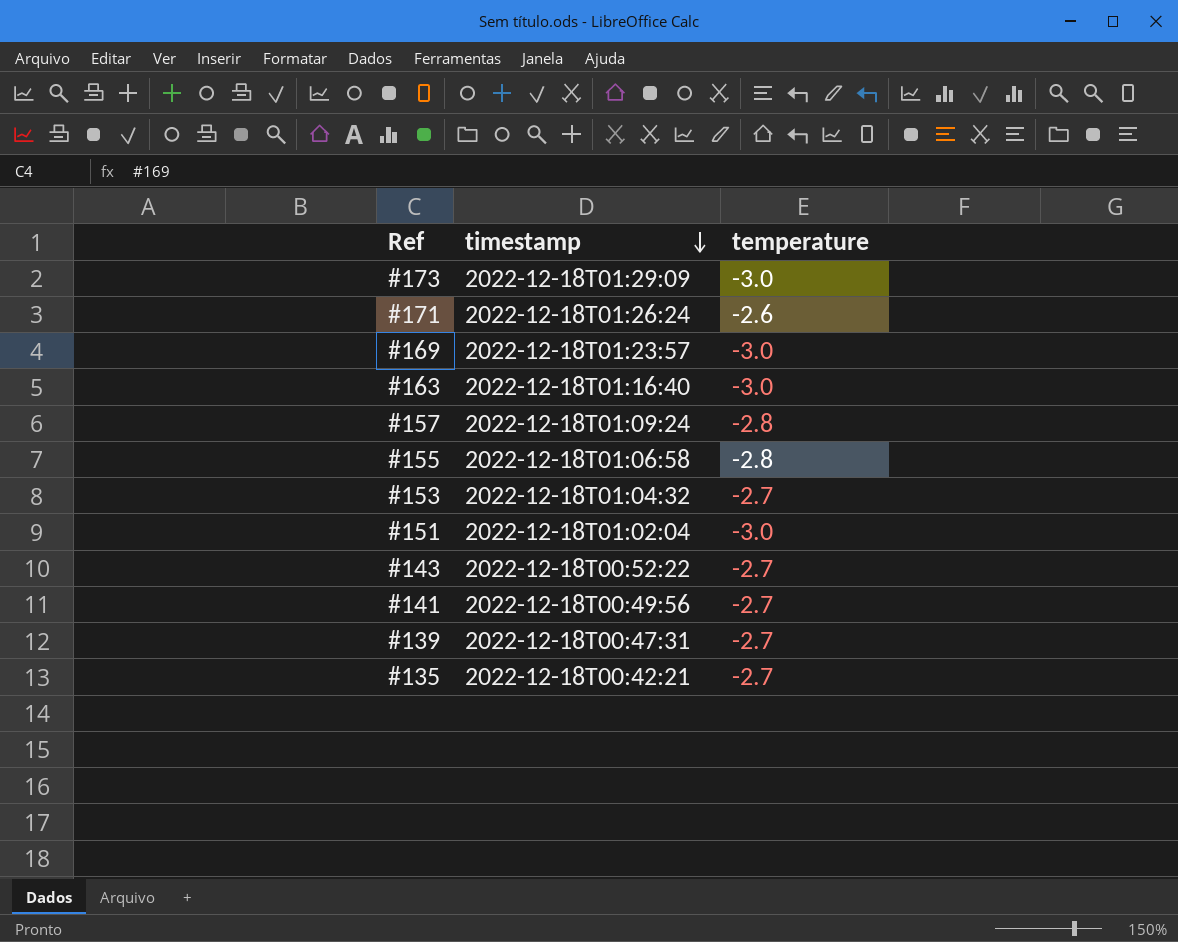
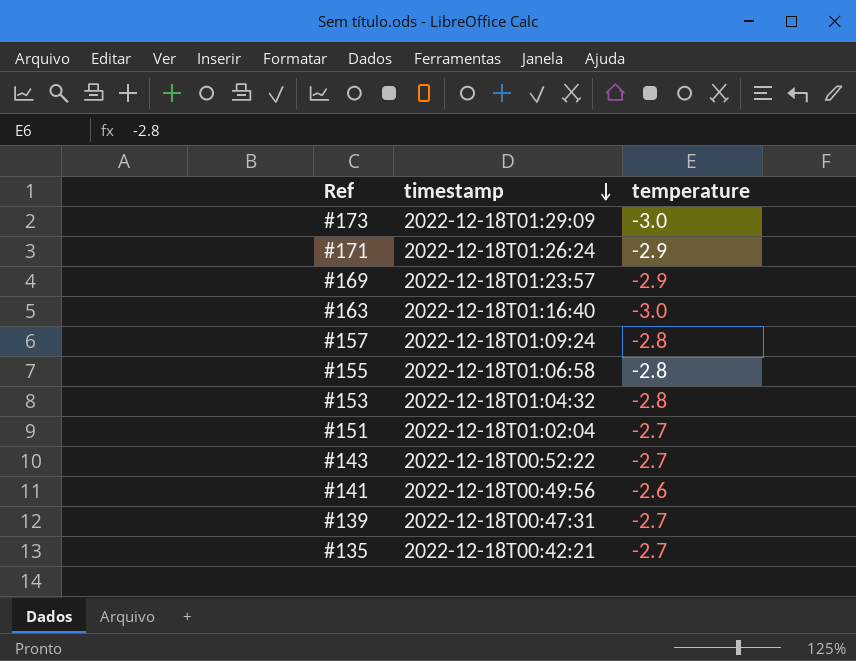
#171 | temperature: -2.6 -> -2.9
#169 | temperature: -3.0 -> -2.9
#153 | temperature: -2.7 -> -2.8
#151 | temperature: -3.0 -> -2.7
#141 | temperature: -2.7 -> -2.6

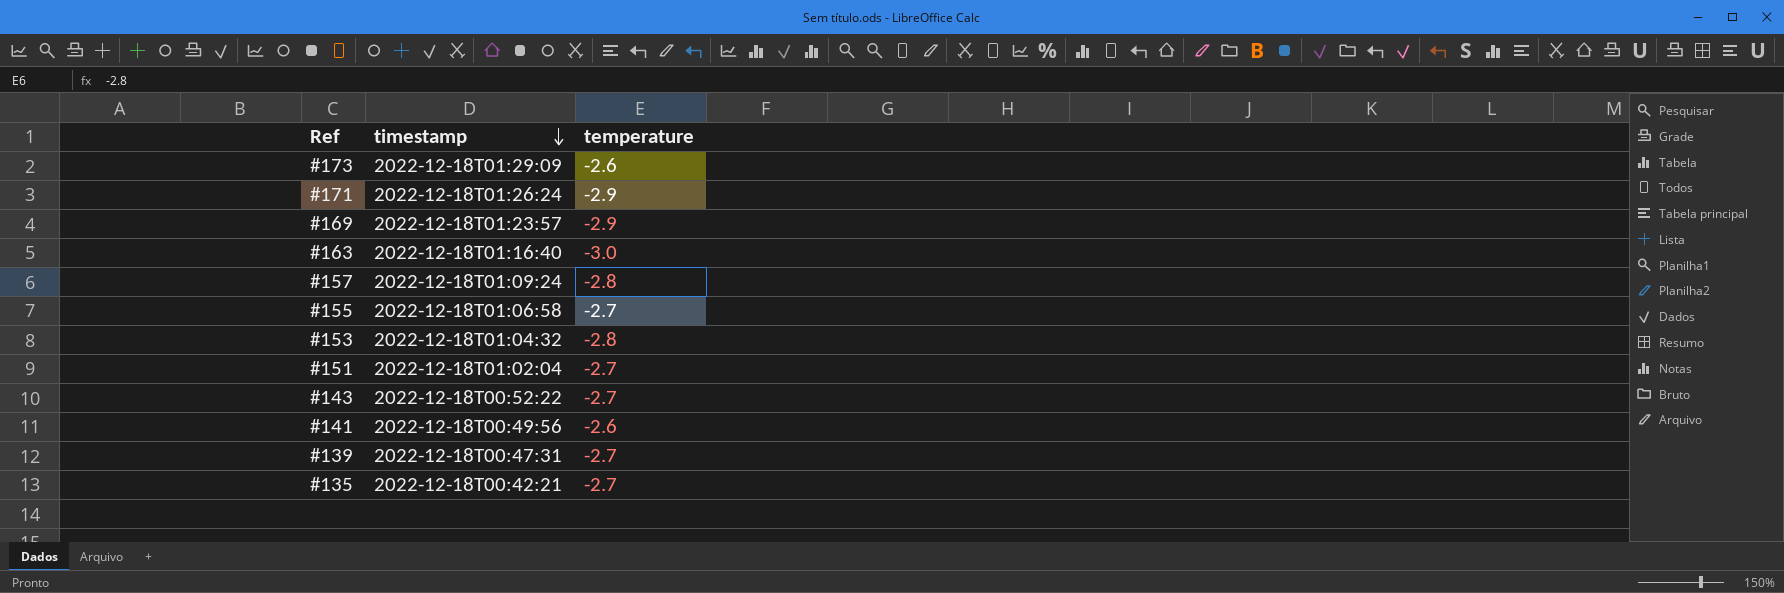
#173 | temperature: -3.0 -> -2.6
#155 | temperature: -2.8 -> -2.7

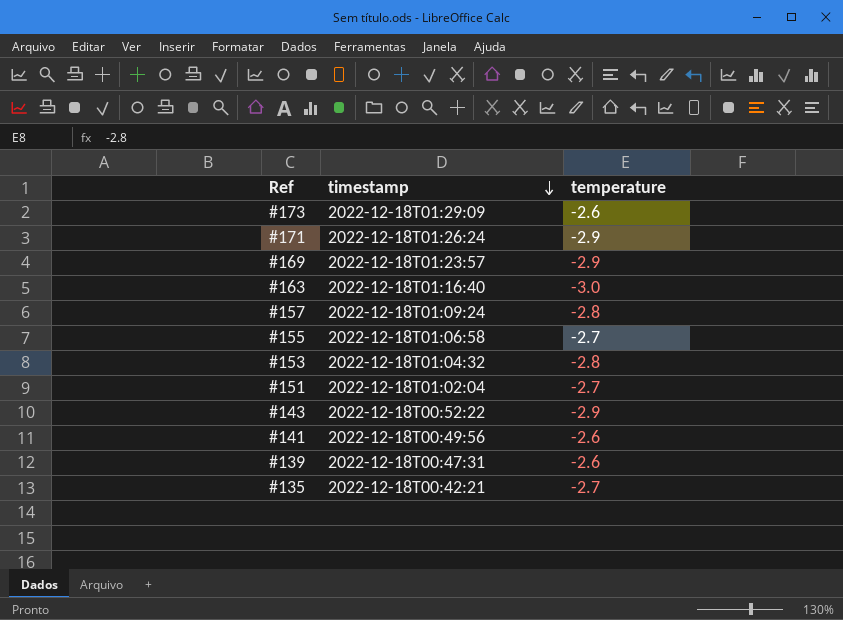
#143 | temperature: -2.7 -> -2.9
#139 | temperature: -2.7 -> -2.6

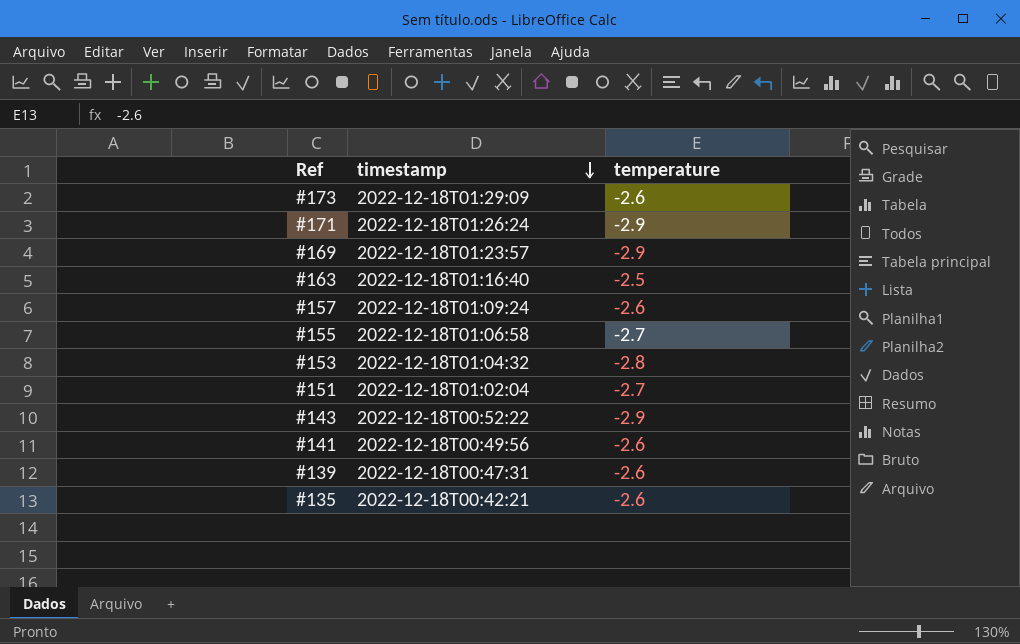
#163 | temperature: -3.0 -> -2.5
#157 | temperature: -2.8 -> -2.6
#135 | temperature: -2.7 -> -2.6

